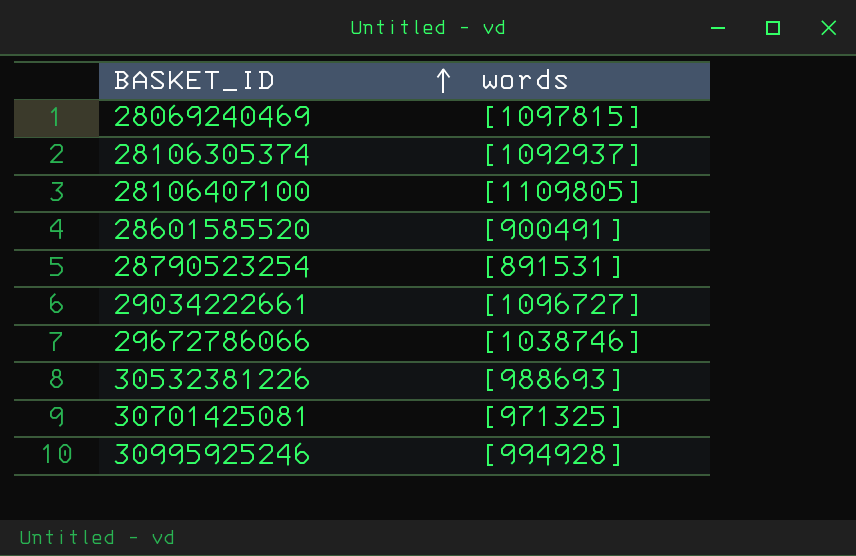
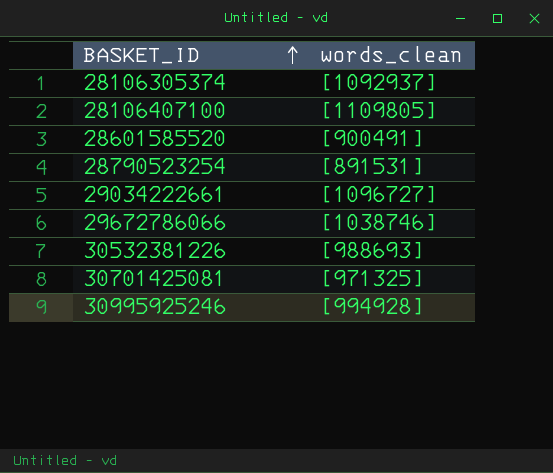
column name: words -> words_clean
row 28069240469: [1097815] -> none

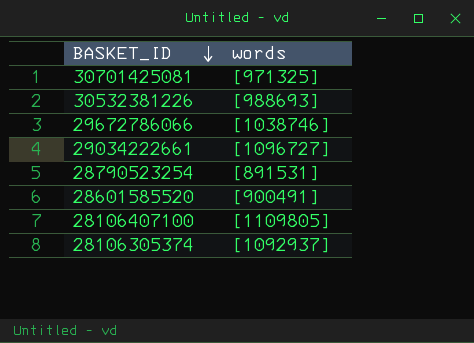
row order: BASKET_ID ascending -> BASKET_ID descending
column name: words_clean -> words
row 30995925246: [994928] -> none

